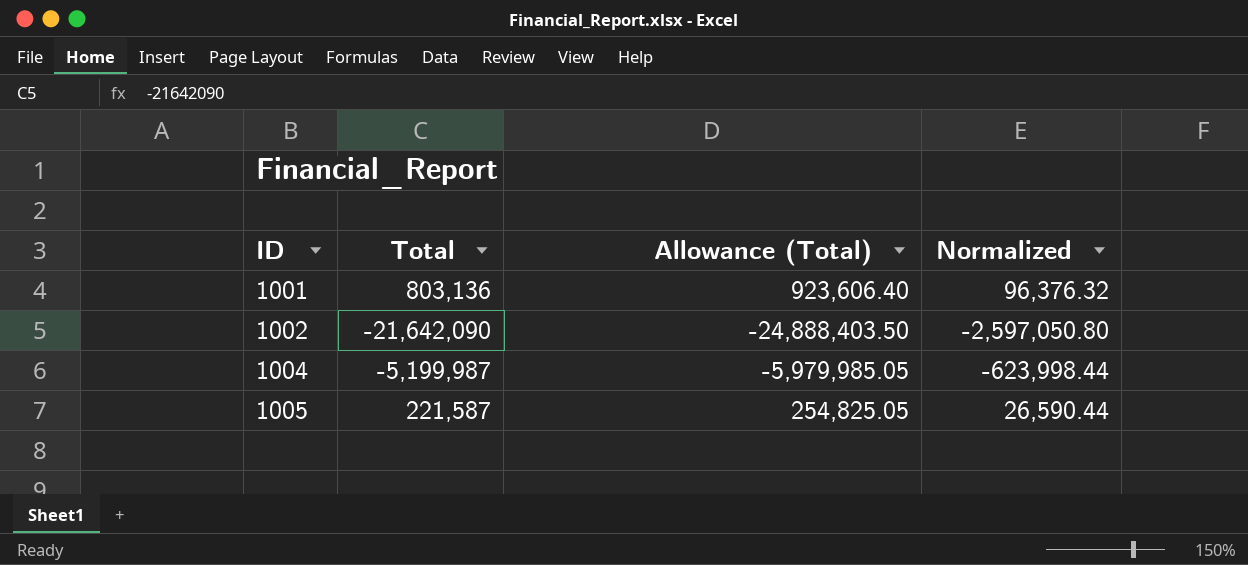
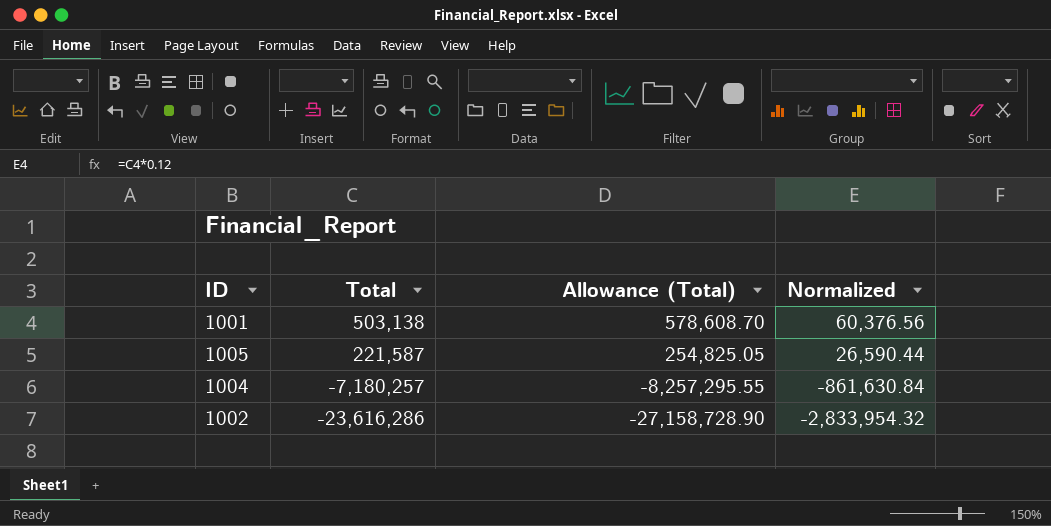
row order: ID ascending -> Total descending
1001 | Total: 803,136 -> 503,138
1001 | Allowance (Total): 923,606.40 -> 578,608.70
1001 | Normalized: 96,376.32 -> 60,376.56
1004 | Total: -5,199,987 -> -7,180,257
1004 | Allowance (Total): -5,979,985.05 -> -8,257,295.55
1004 | Normalized: -623,998.44 -> -861,630.84
1002 | Total: -21,642,090 -> -23,616,286
1002 | Allowance (Total): -24,888,403.50 -> -27,158,728.90
1002 | Normalized: -2,597,050.80 -> -2,833,954.32

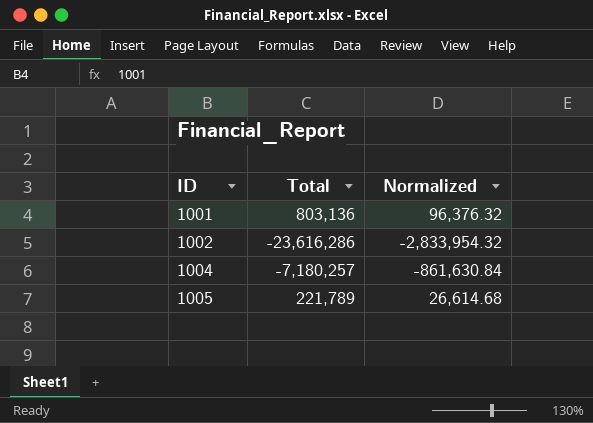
row order: Total descending -> ID ascending
column Allowance (Total) | formula: [Total] * 1.15 -> none
1001 | Total: 503,138 -> 803,136
1001 | Normalized: 60,376.56 -> 96,376.32
1005 | Total: 221,587 -> 221,789
1005 | Normalized: 26,590.44 -> 26,614.68

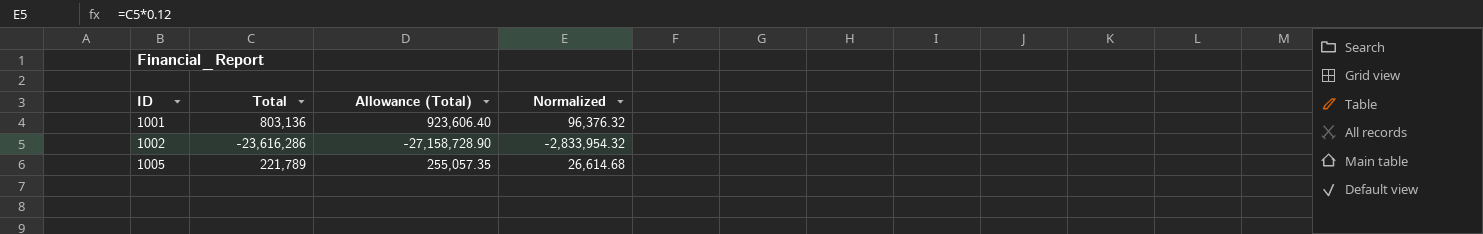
column Allowance (Total) | formula: none -> [Total] * 1.15
row 1004: -7,180,257 | -861,630.84 -> none

